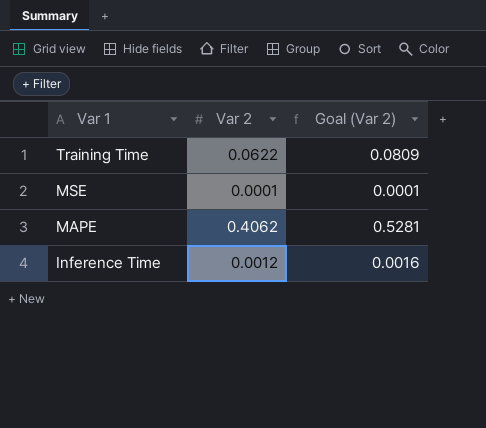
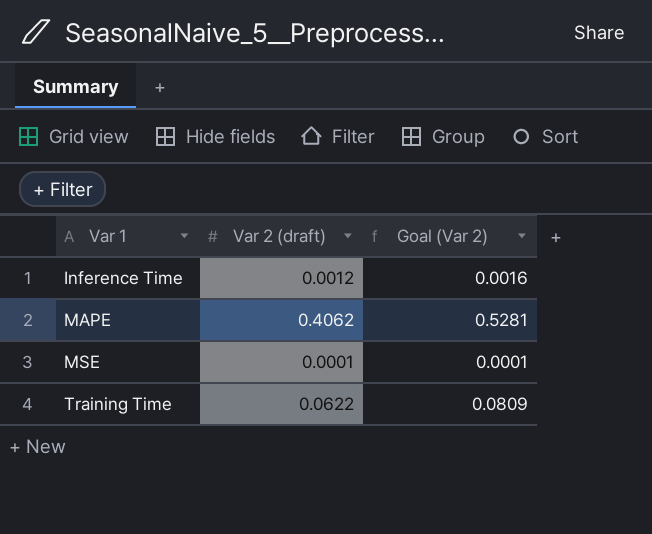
row order: Var 1 descending -> Var 1 ascending
column name: Var 2 -> Var 2 (draft)

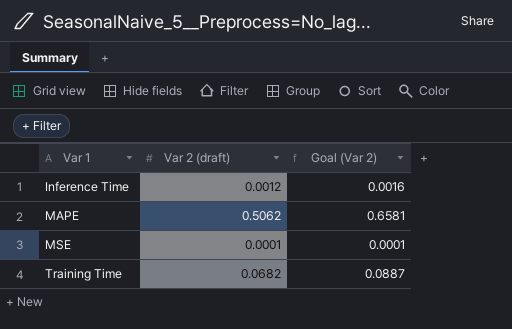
MAPE | Var 2 (draft): 0.4062 -> 0.5062
MAPE | Goal (Var 2): 0.5281 -> 0.6581
Training Time | Var 2 (draft): 0.0622 -> 0.0682
Training Time | Goal (Var 2): 0.0809 -> 0.0887

